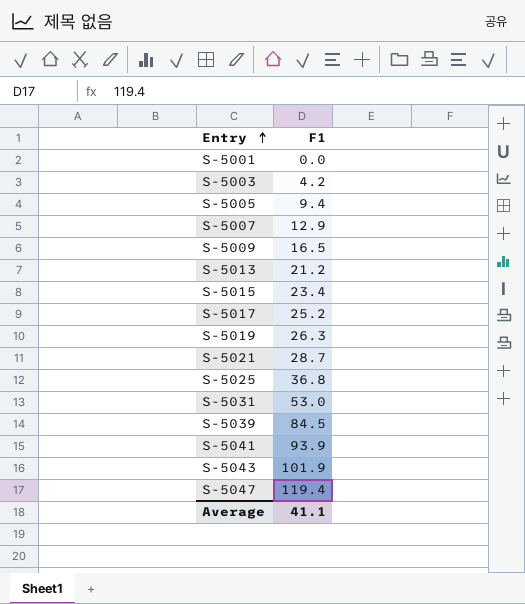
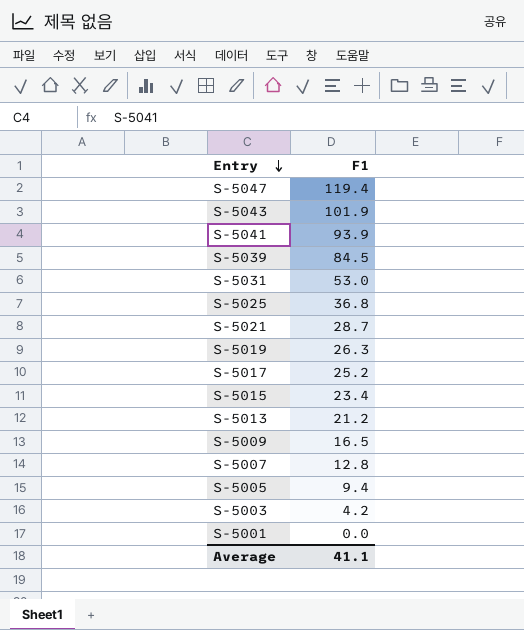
row order: Entry ascending -> Entry descending
S-5007 | F1: 12.9 -> 12.8

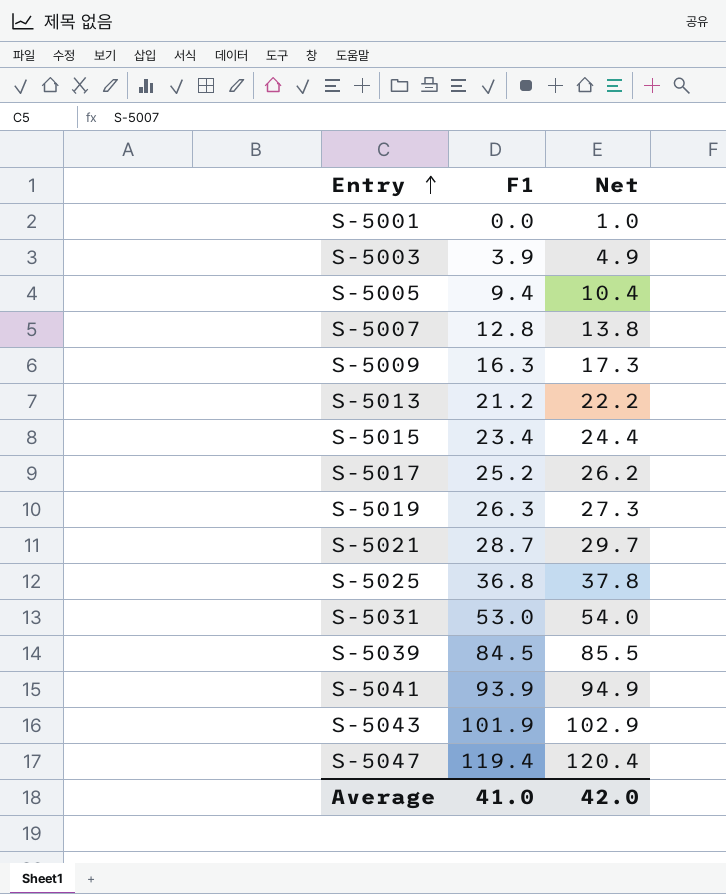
row order: Entry descending -> Entry ascending
column Net | formula: none -> [F1] + 1
S-5003 | F1: 4.2 -> 3.9
S-5009 | F1: 16.5 -> 16.3
Average | F1: 41.1 -> 41.0

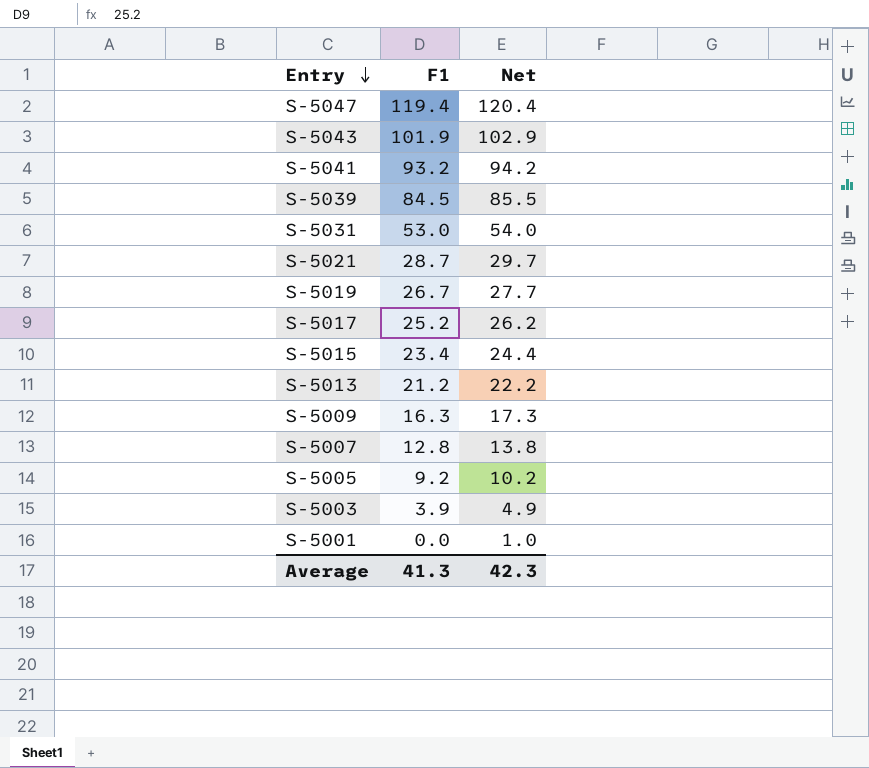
row order: Entry ascending -> Entry descending
row S-5025: 36.8 | 37.8 -> none
S-5041 | F1: 93.9 -> 93.2
S-5041 | Net: 94.9 -> 94.2
S-5019 | F1: 26.3 -> 26.7
S-5019 | Net: 27.3 -> 27.7
S-5005 | F1: 9.4 -> 9.2
S-5005 | Net: 10.4 -> 10.2
Average | F1: 41.0 -> 41.3
Average | Net: 42.0 -> 42.3

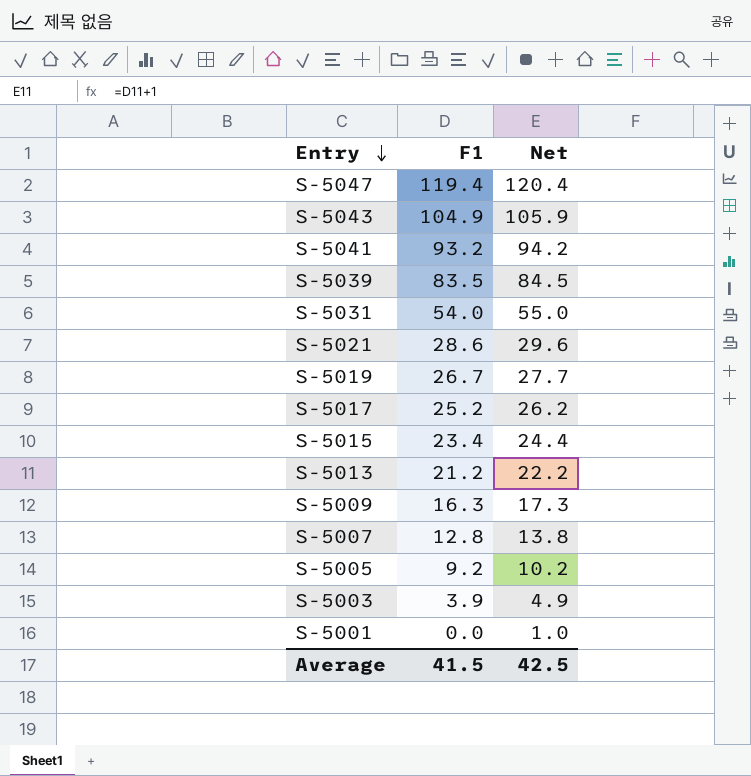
S-5043 | F1: 101.9 -> 104.9
S-5043 | Net: 102.9 -> 105.9
S-5039 | F1: 84.5 -> 83.5
S-5039 | Net: 85.5 -> 84.5
S-5031 | F1: 53.0 -> 54.0
S-5031 | Net: 54.0 -> 55.0
S-5021 | F1: 28.7 -> 28.6
S-5021 | Net: 29.7 -> 29.6
Average | F1: 41.3 -> 41.5
Average | Net: 42.3 -> 42.5

